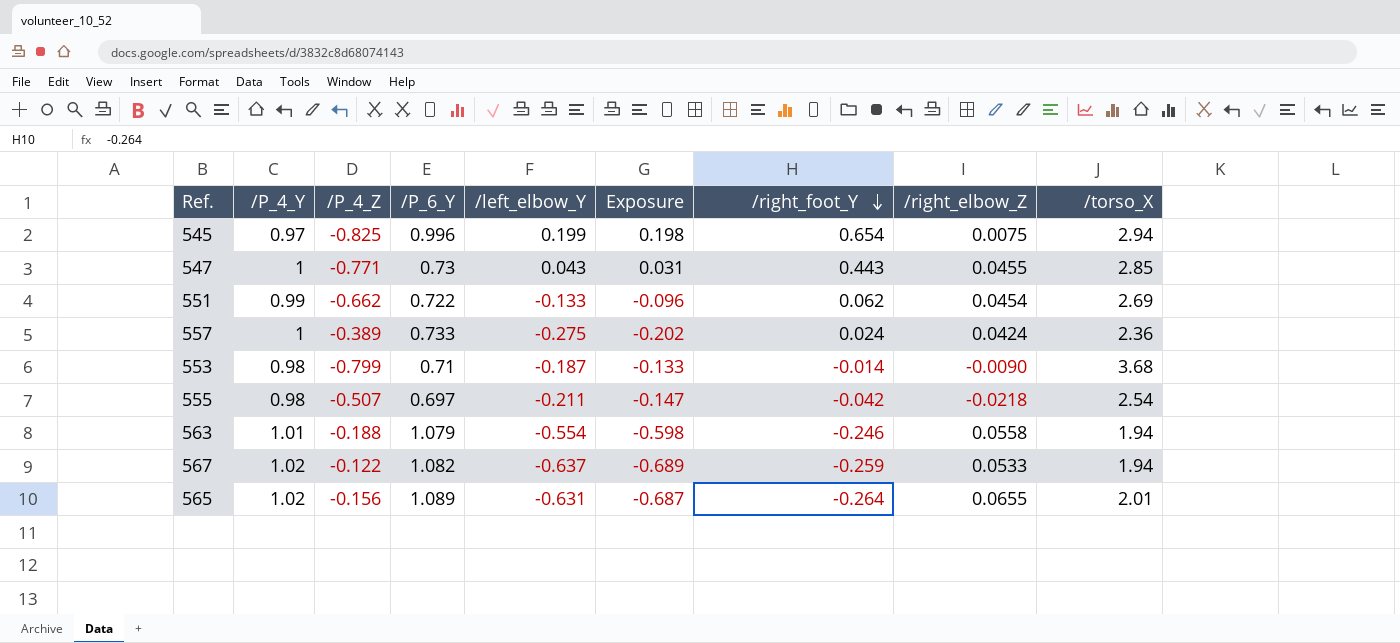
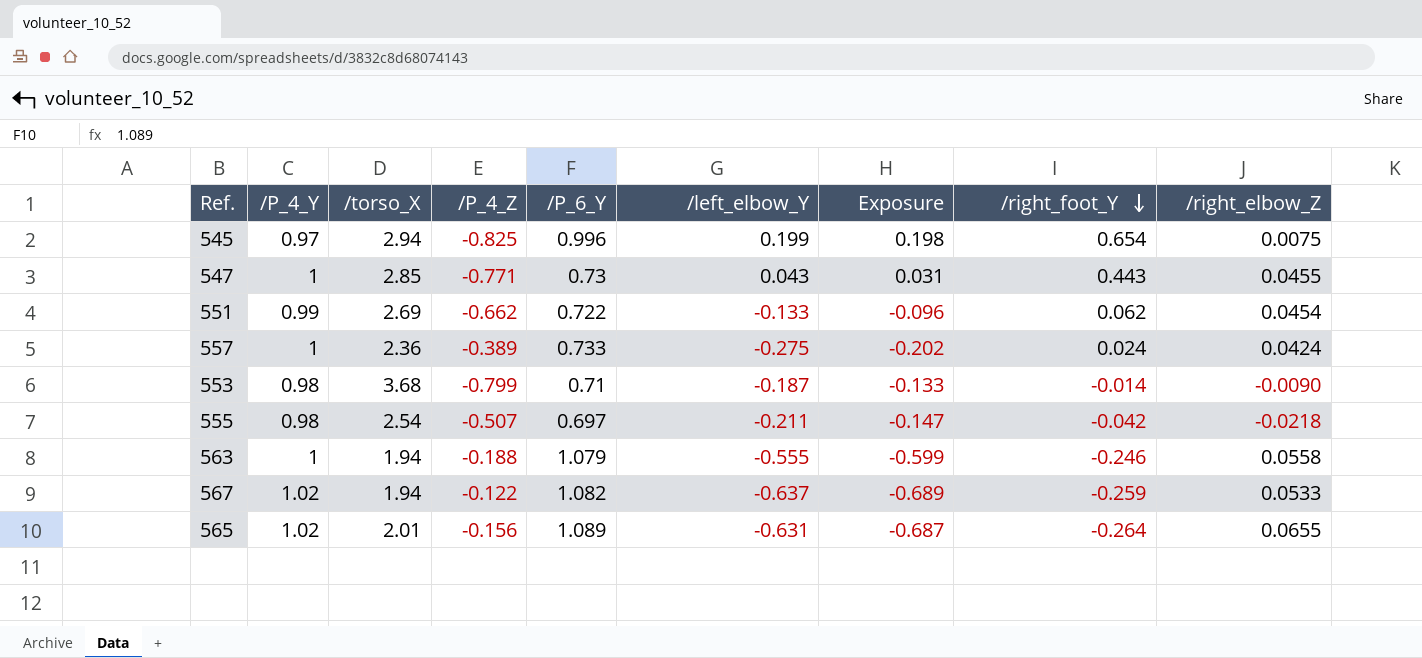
column /torso_X | position: 9 -> 3
563 | /P_4_Y: 1.01 -> 1
563 | /left_elbow_Y: -0.554 -> -0.555
563 | Exposure: -0.598 -> -0.599

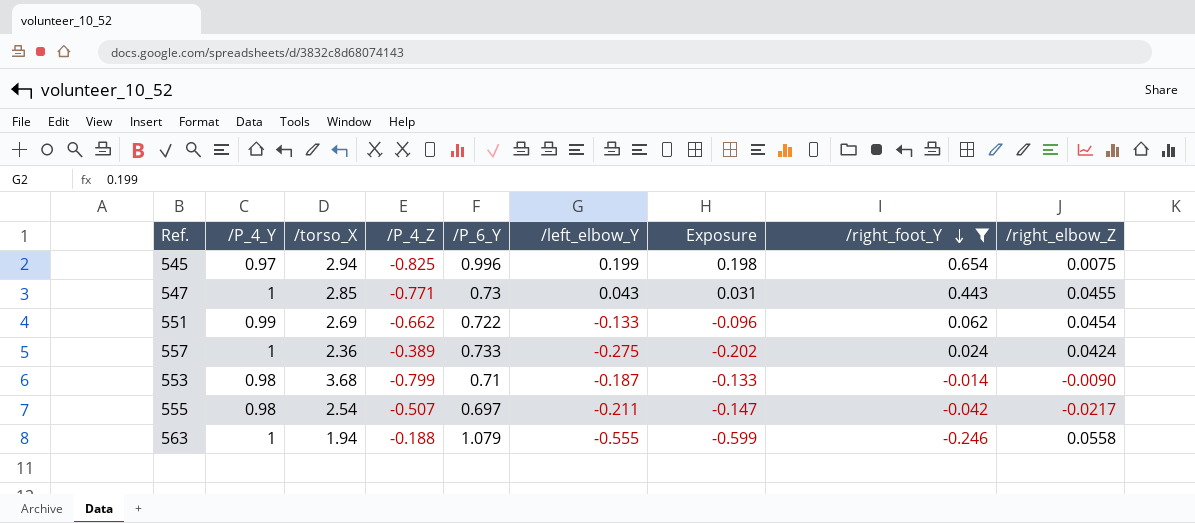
filter: none -> /right_foot_Y >= -0.246
555 | /right_elbow_Z: -0.0218 -> -0.0217

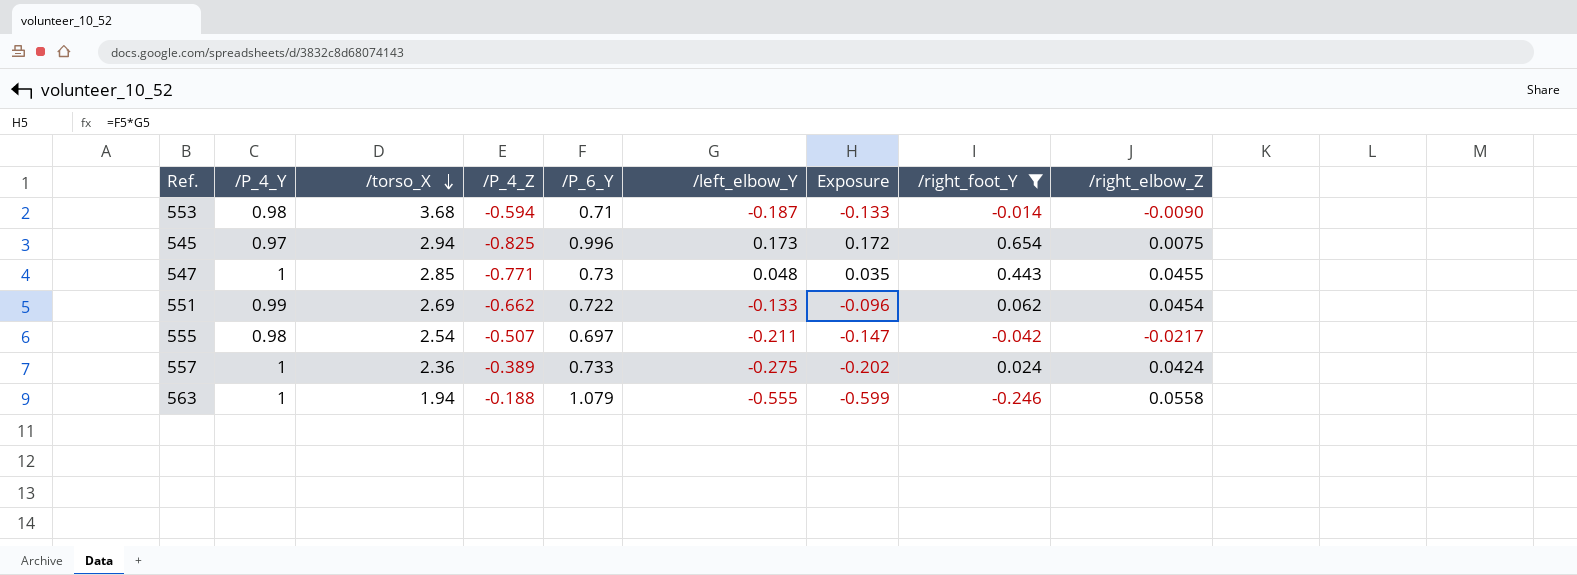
row order: /right_foot_Y descending -> /torso_X descending
553 | /P_4_Z: -0.799 -> -0.594
545 | /left_elbow_Y: 0.199 -> 0.173
545 | Exposure: 0.198 -> 0.172
547 | /left_elbow_Y: 0.043 -> 0.048
547 | Exposure: 0.031 -> 0.035

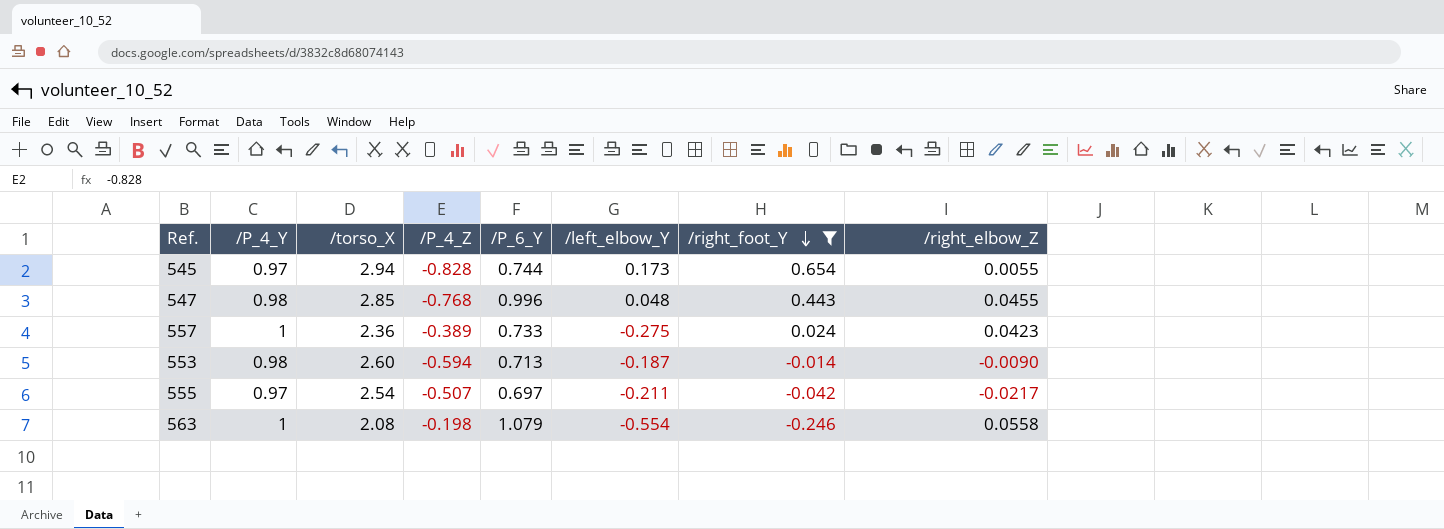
row order: /torso_X descending -> /right_foot_Y descending
column Exposure | formula: [/P_6_Y] * [/left_elbow_Y] -> none
row 551: 0.99 | 2.69 | -0.662 | 0.722 | -0.133 | -0.096 | 0.062 | 0.0454 -> none
545 | /P_4_Z: -0.825 -> -0.828
545 | /P_6_Y: 0.996 -> 0.744
545 | /right_elbow_Z: 0.0075 -> 0.0055
547 | /P_4_Y: 1 -> 0.98
547 | /P_4_Z: -0.771 -> -0.768
547 | /P_6_Y: 0.73 -> 0.996
557 | /right_elbow_Z: 0.0424 -> 0.0423
553 | /torso_X: 3.68 -> 2.60
553 | /P_6_Y: 0.71 -> 0.713
555 | /P_4_Y: 0.98 -> 0.97
563 | /torso_X: 1.94 -> 2.08
563 | /P_4_Z: -0.188 -> -0.198
563 | /left_elbow_Y: -0.555 -> -0.554

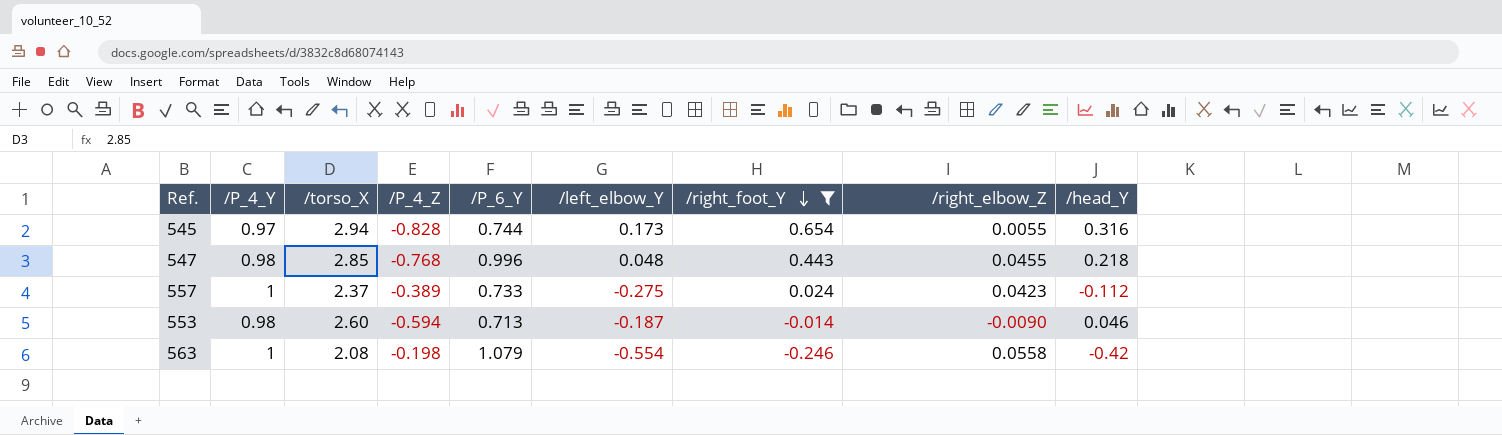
column /head_Y | position: none -> 9
row 555: 0.97 | 2.54 | -0.507 | 0.697 | -0.211 | -0.042 | -0.0217 -> none
557 | /torso_X: 2.36 -> 2.37

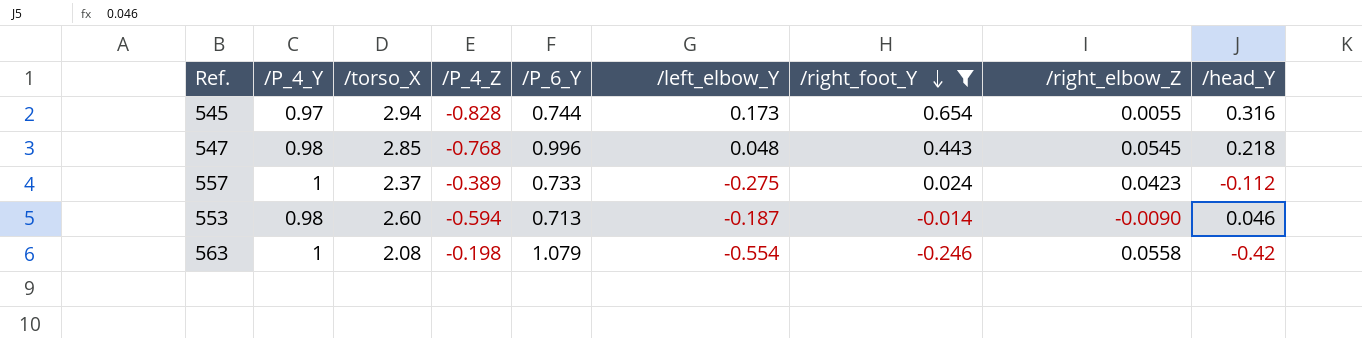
547 | /right_elbow_Z: 0.0455 -> 0.0545

